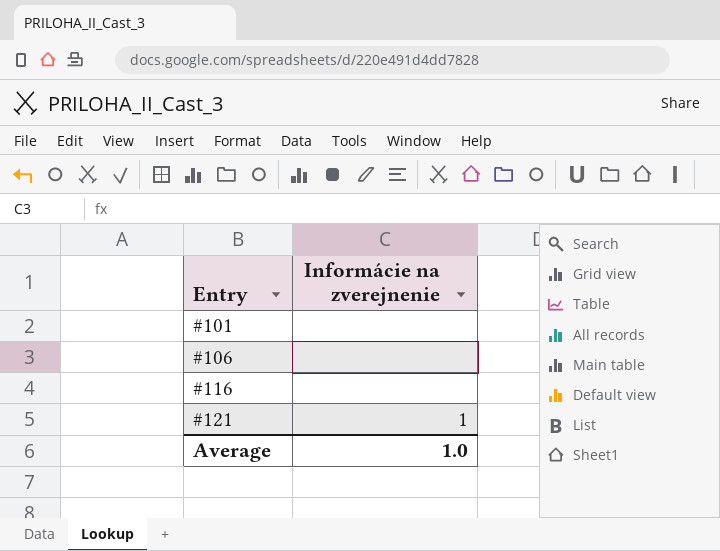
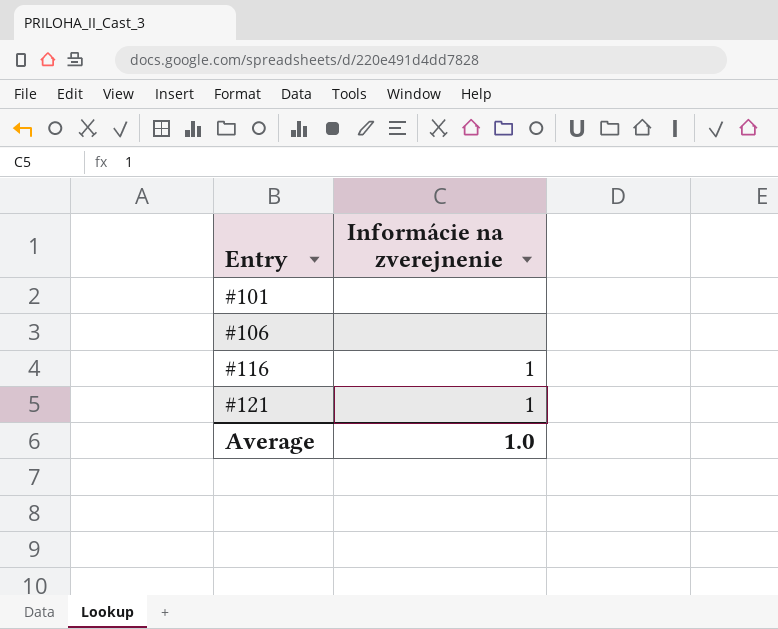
#116 | Informácie na zverejnenie: none -> 1

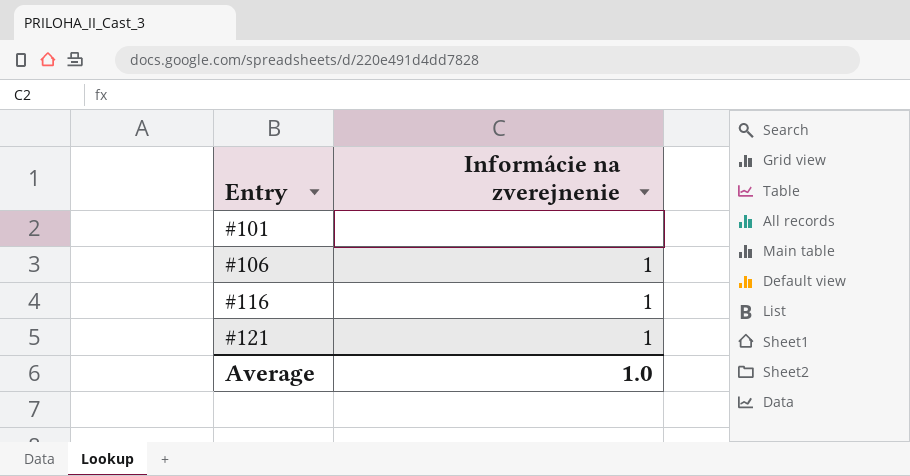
#106 | Informácie na zverejnenie: none -> 1

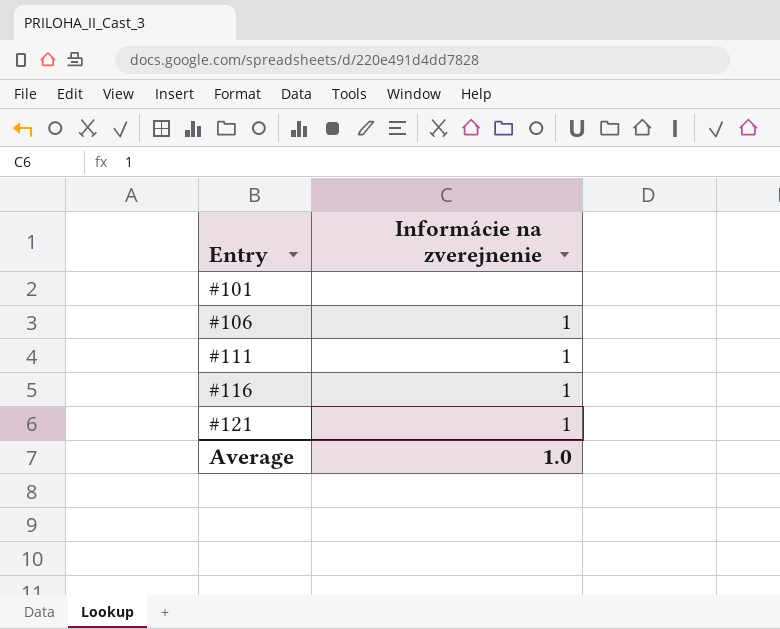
row #111: none -> 1

